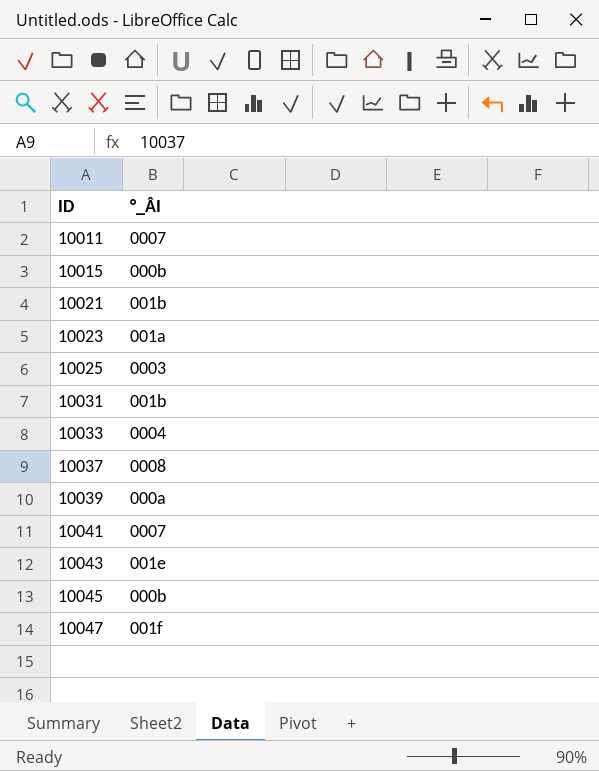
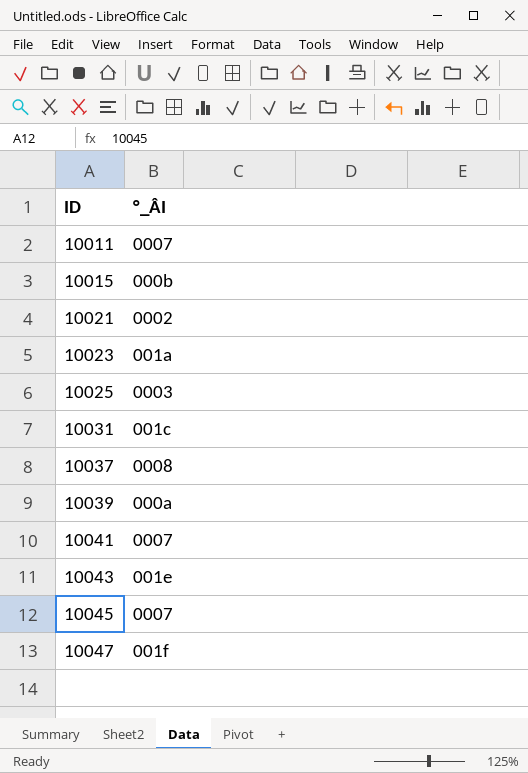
row 10033: 0004 -> none
10021 | °_ÂI: 001b -> 0002
10031 | °_ÂI: 001b -> 001c
10045 | °_ÂI: 000b -> 0007

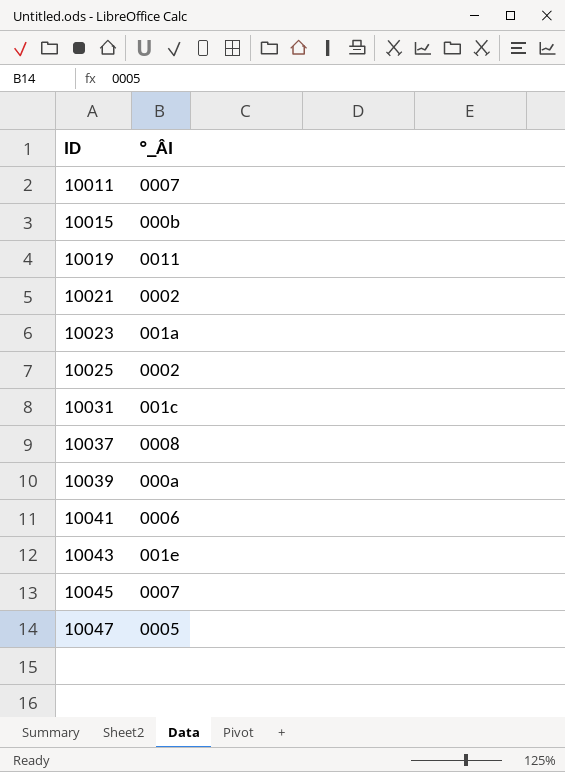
row 10019: none -> 0011
10025 | °_ÂI: 0003 -> 0002
10041 | °_ÂI: 0007 -> 0006
10047 | °_ÂI: 001f -> 0005

